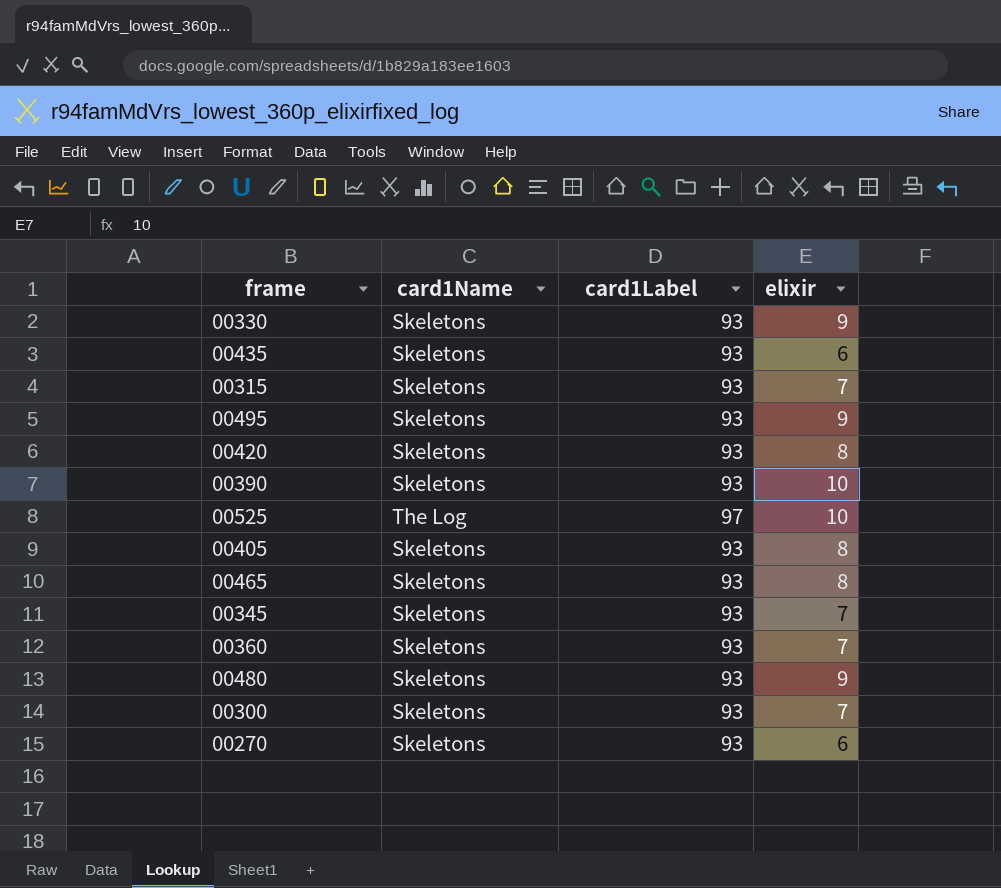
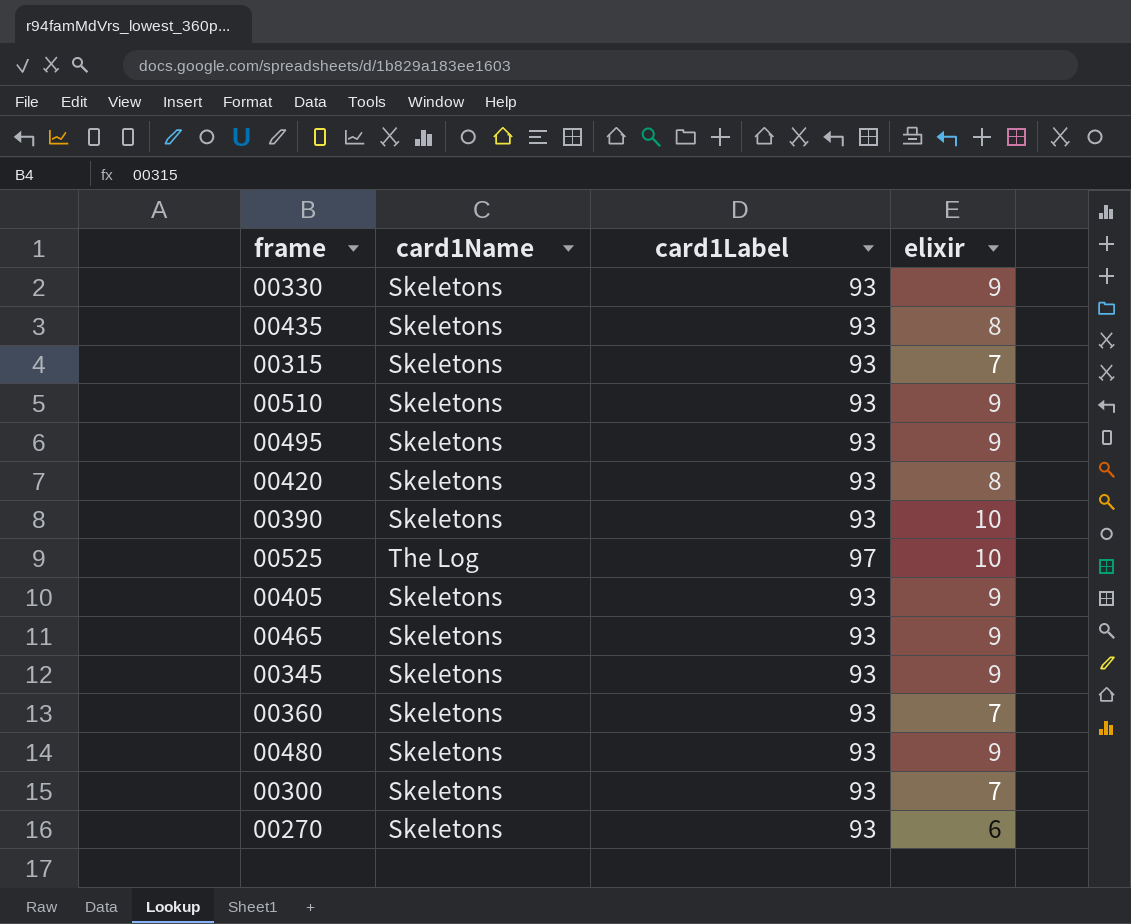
00435 | elixir: 6 -> 8
row 00510: none -> Skeletons | 93 | 9
00405 | elixir: 8 -> 9
00465 | elixir: 8 -> 9
00345 | elixir: 7 -> 9

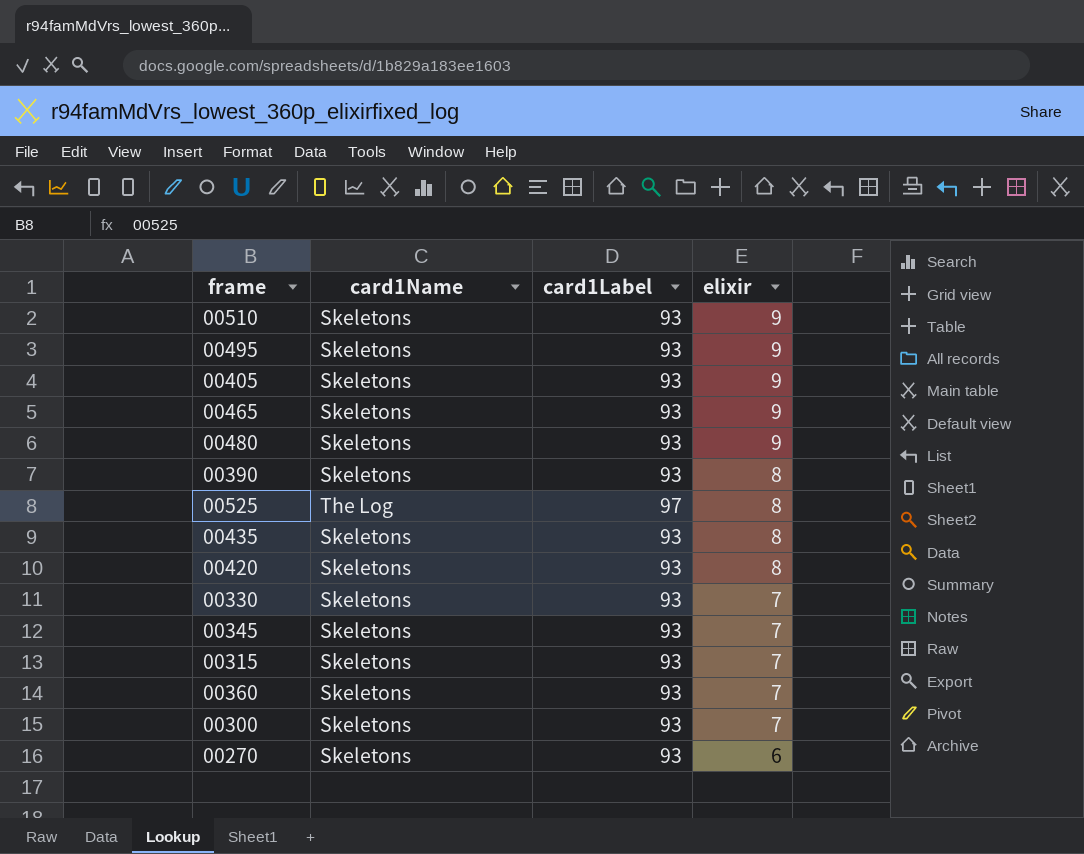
row order: none -> elixir descending
00390 | elixir: 10 -> 8
00525 | elixir: 10 -> 8
00330 | elixir: 9 -> 7
00345 | elixir: 9 -> 7

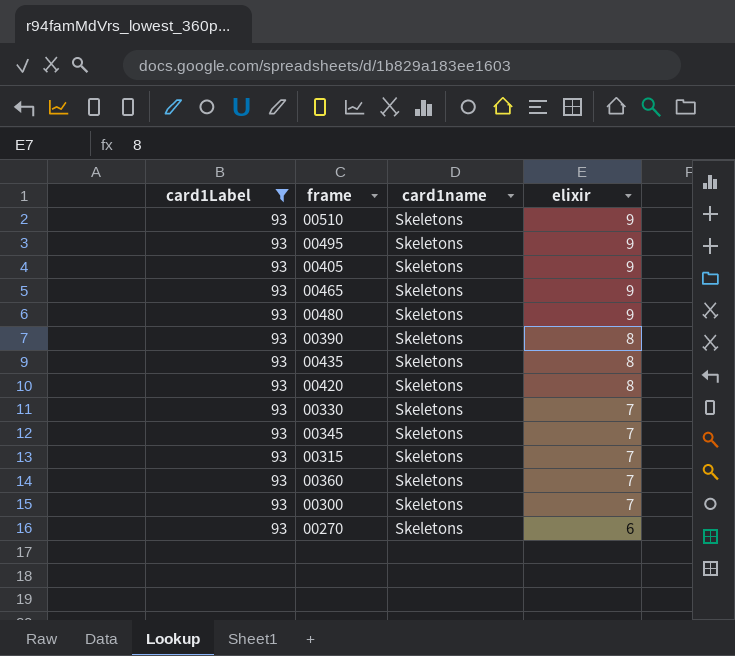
filter: none -> card1Label = 93
column card1Label | position: 3 -> 1
column name: card1Name -> card1name

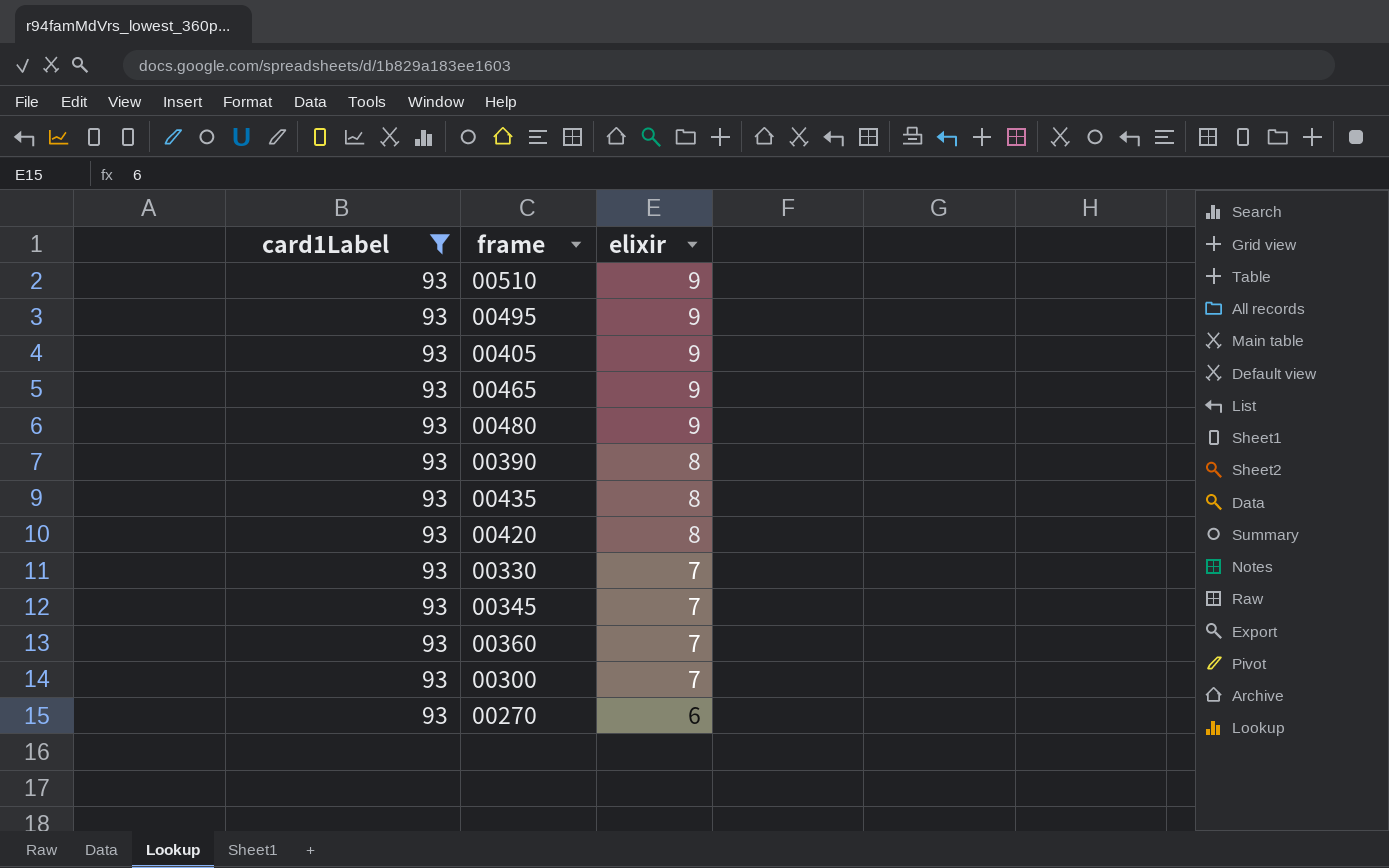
column card1name | position: 3 -> none
row 00315: 93 | Skeletons | 7 -> none

